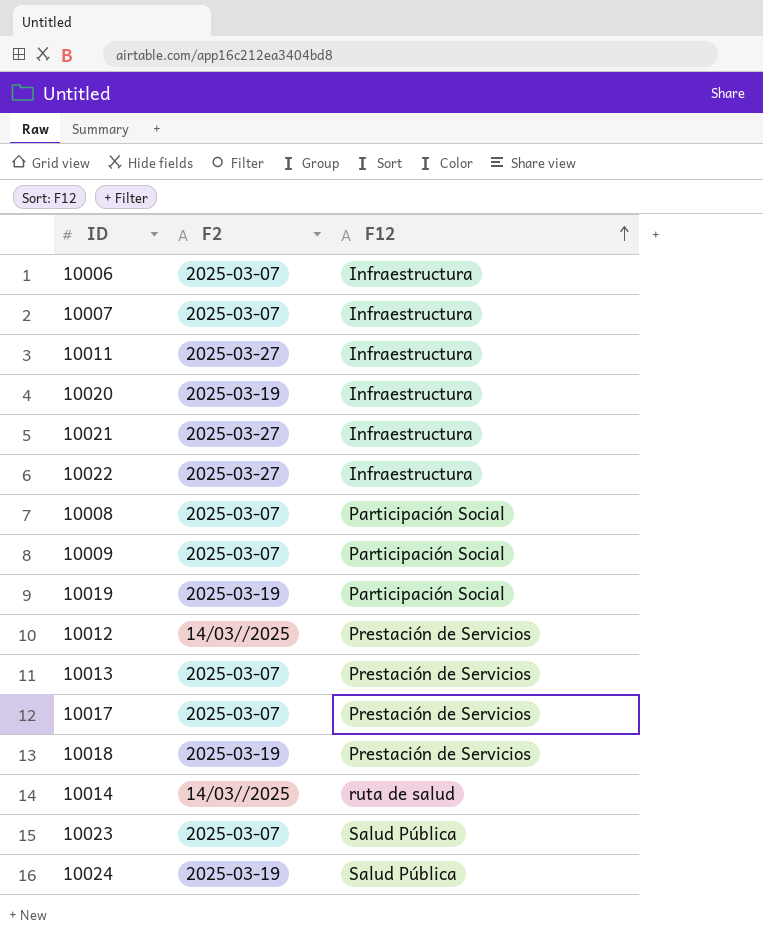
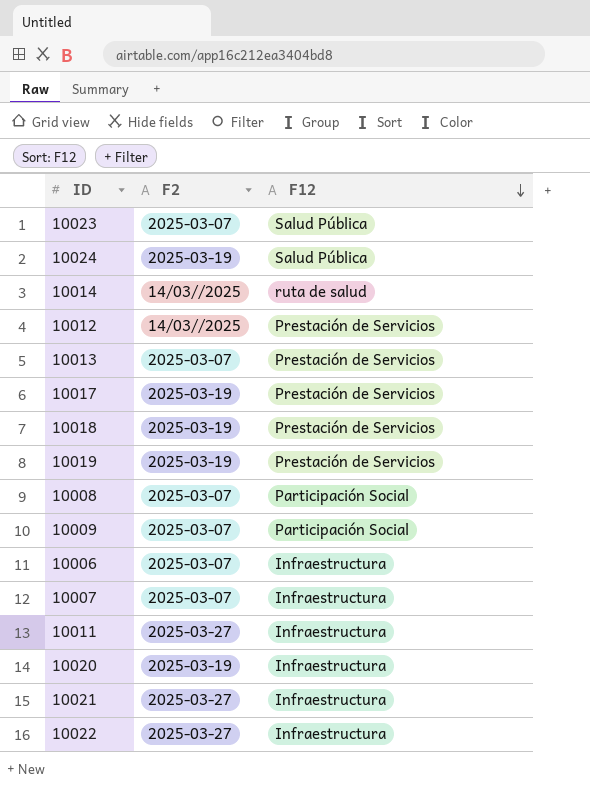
row order: F12 ascending -> F12 descending
10017 | F2: 2025-03-07 -> 2025-03-19
10019 | F12: Participación Social -> Prestación de Servicios

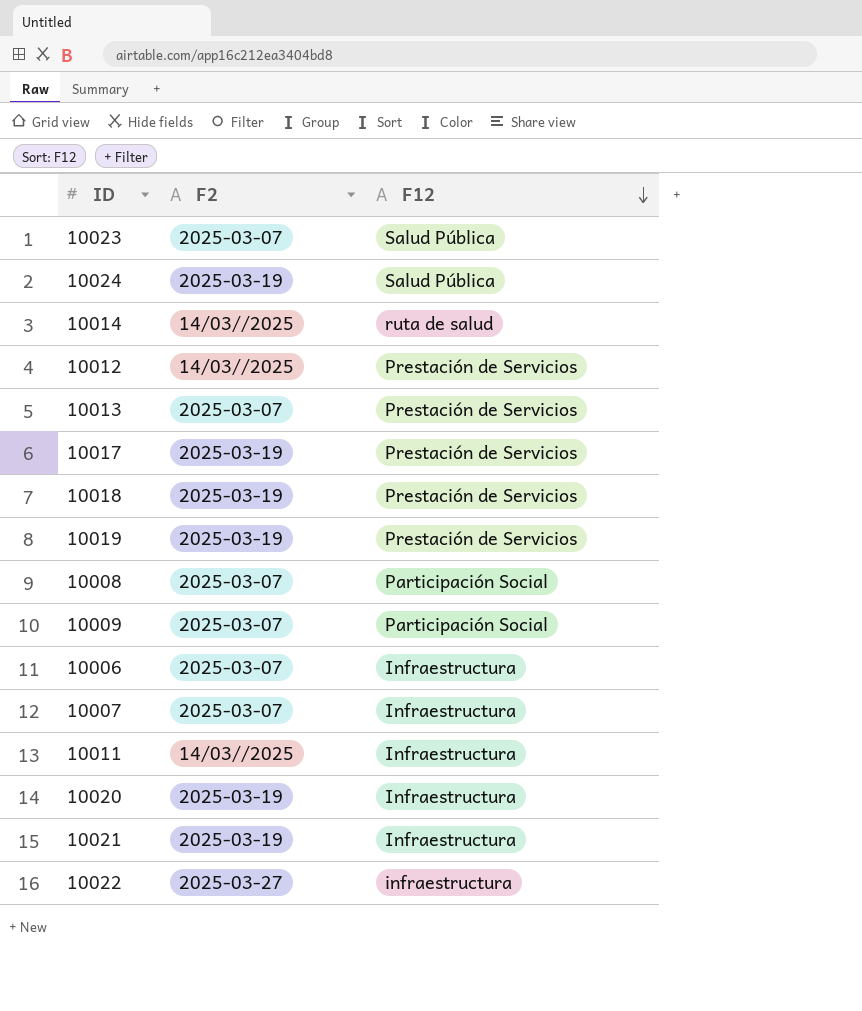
10011 | F2: 2025-03-27 -> 14/03//2025
10021 | F2: 2025-03-27 -> 2025-03-19
10022 | F12: Infraestructura -> infraestructura

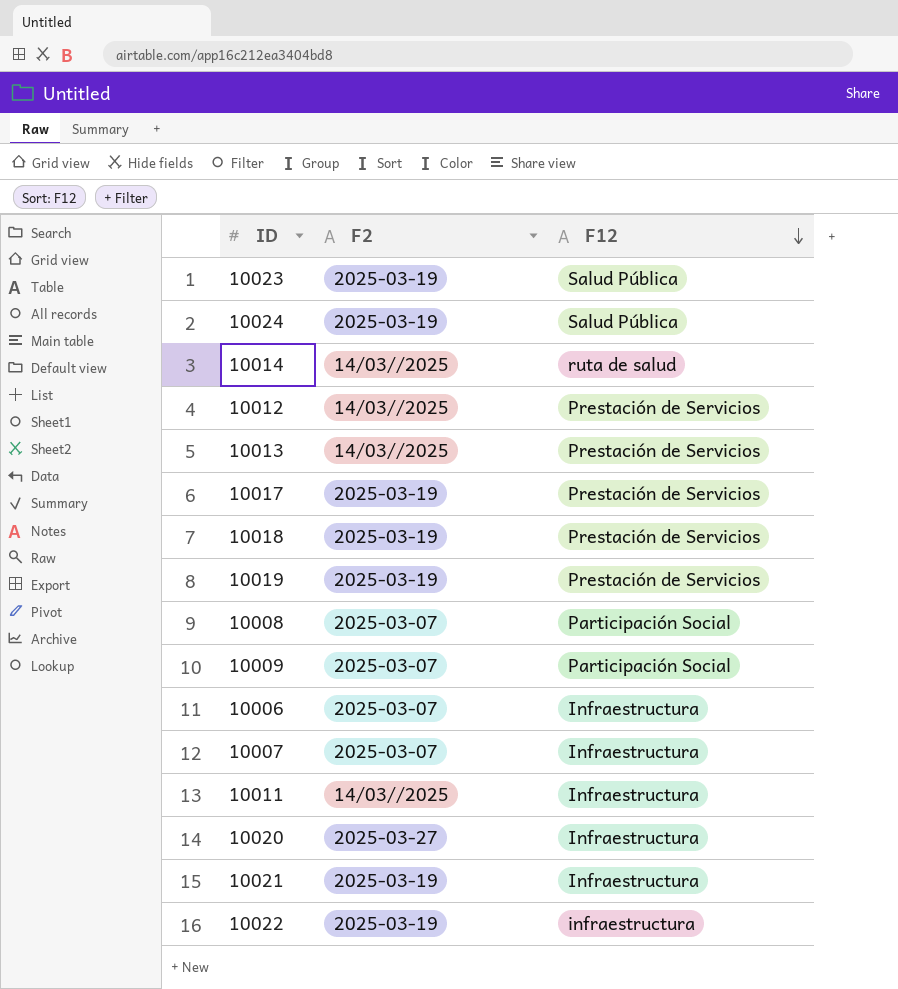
10023 | F2: 2025-03-07 -> 2025-03-19
10013 | F2: 2025-03-07 -> 14/03//2025
10020 | F2: 2025-03-19 -> 2025-03-27
10022 | F2: 2025-03-27 -> 2025-03-19

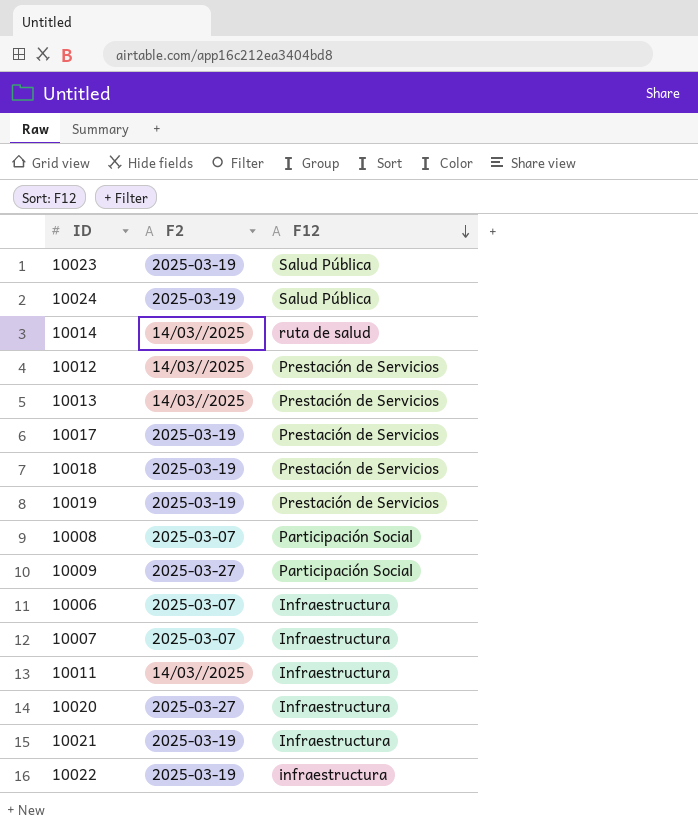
10009 | F2: 2025-03-07 -> 2025-03-27

